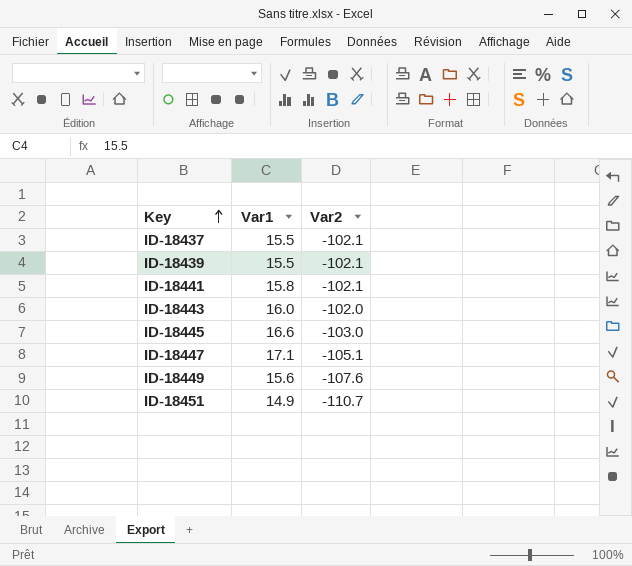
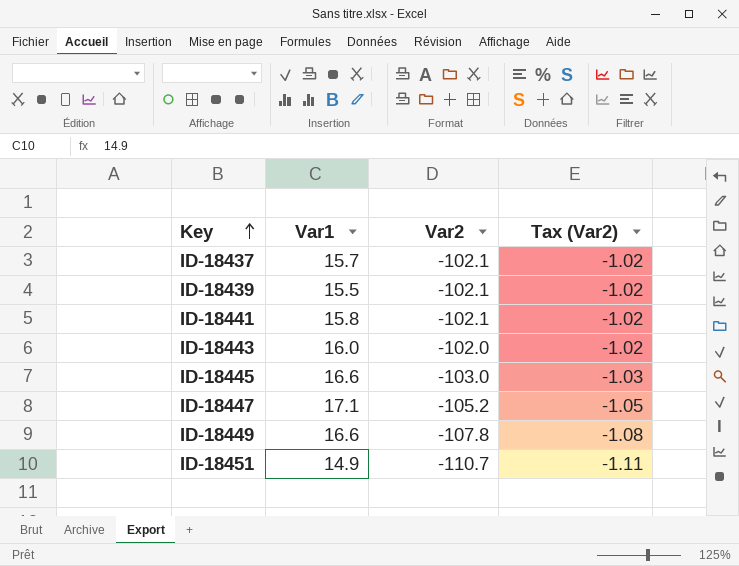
column Tax (Var2) | formula: none -> [Var2] * 0.01
ID-18437 | Var1: 15.5 -> 15.7
ID-18447 | Var2: -105.1 -> -105.2
ID-18449 | Var1: 15.6 -> 16.6
ID-18449 | Var2: -107.6 -> -107.8

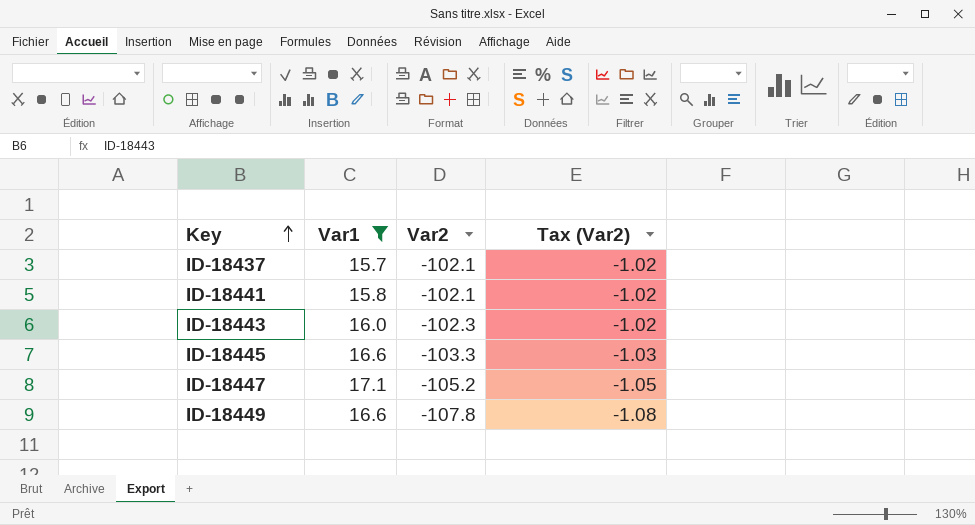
filter: none -> Var1 >= 15.7
ID-18443 | Var2: -102.0 -> -102.3
ID-18445 | Var2: -103.0 -> -103.3

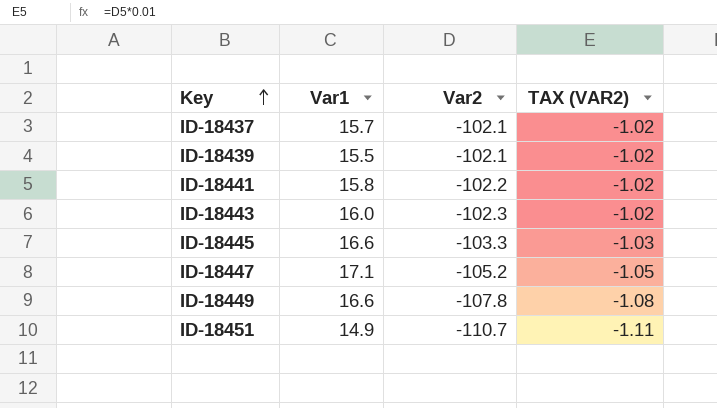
filter: Var1 >= 15.7 -> none
column name: Tax (Var2) -> TAX (VAR2)
ID-18441 | Var2: -102.1 -> -102.2

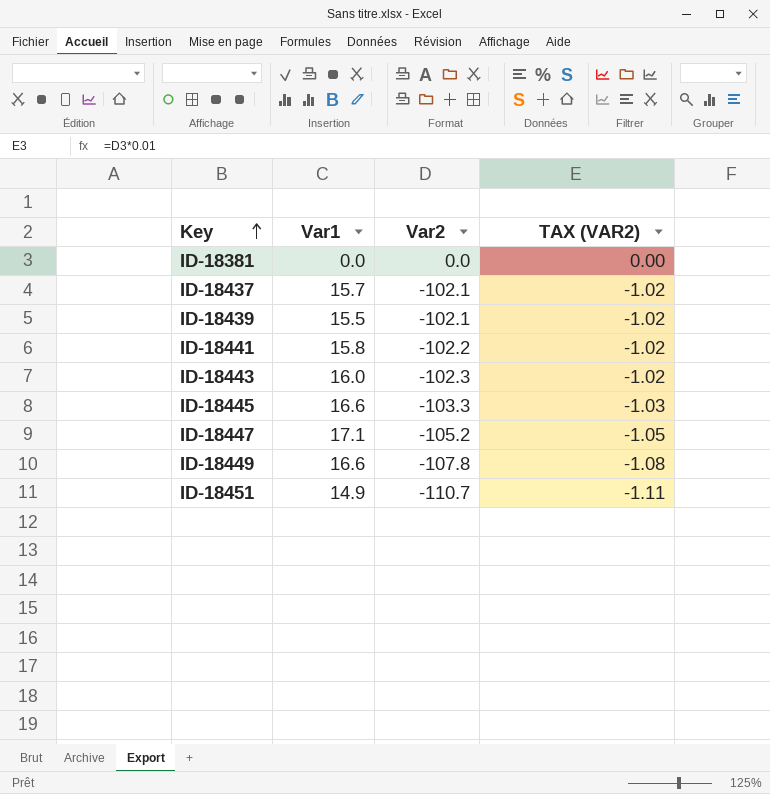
row ID-18381: none -> 0.0 | 0.0 | 0.00

